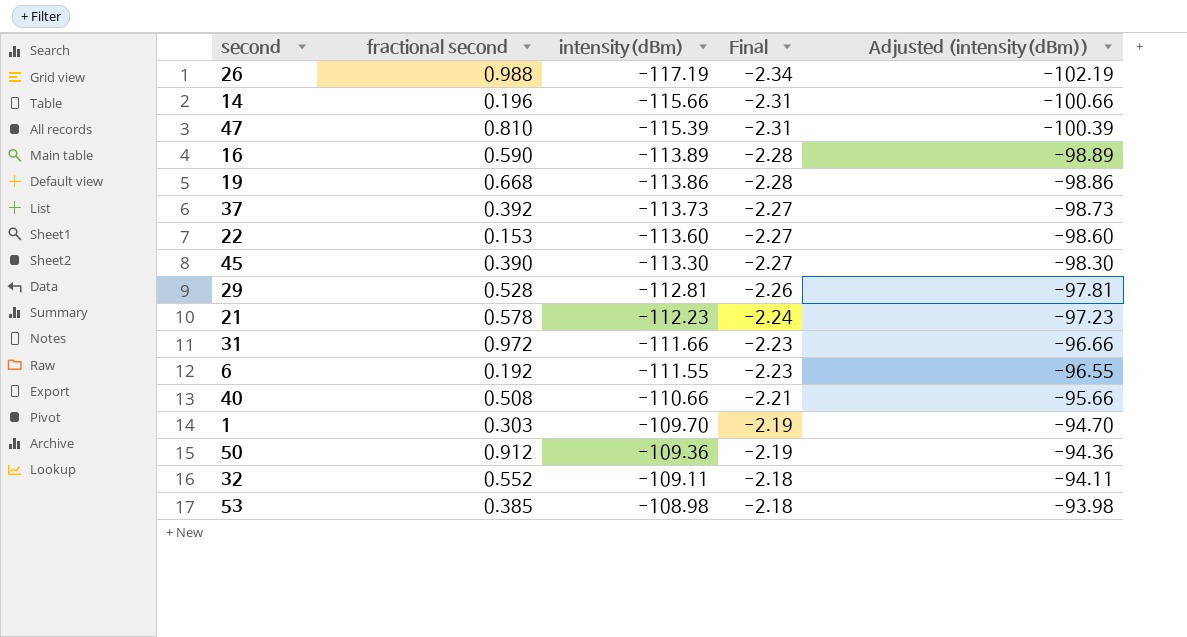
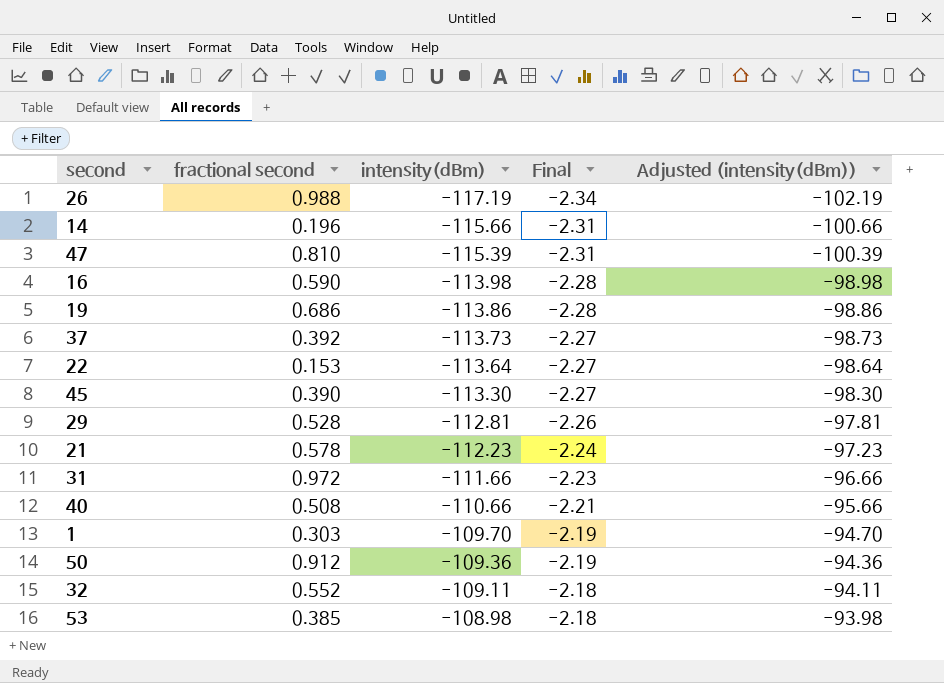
row 6: 0.192 | -111.55 | -2.23 | -96.55 -> none
16 | intensity(dBm): -113.89 -> -113.98
16 | Adjusted (intensity(dBm)): -98.89 -> -98.98
19 | fractional second: 0.668 -> 0.686
22 | intensity(dBm): -113.60 -> -113.64
22 | Adjusted (intensity(dBm)): -98.60 -> -98.64

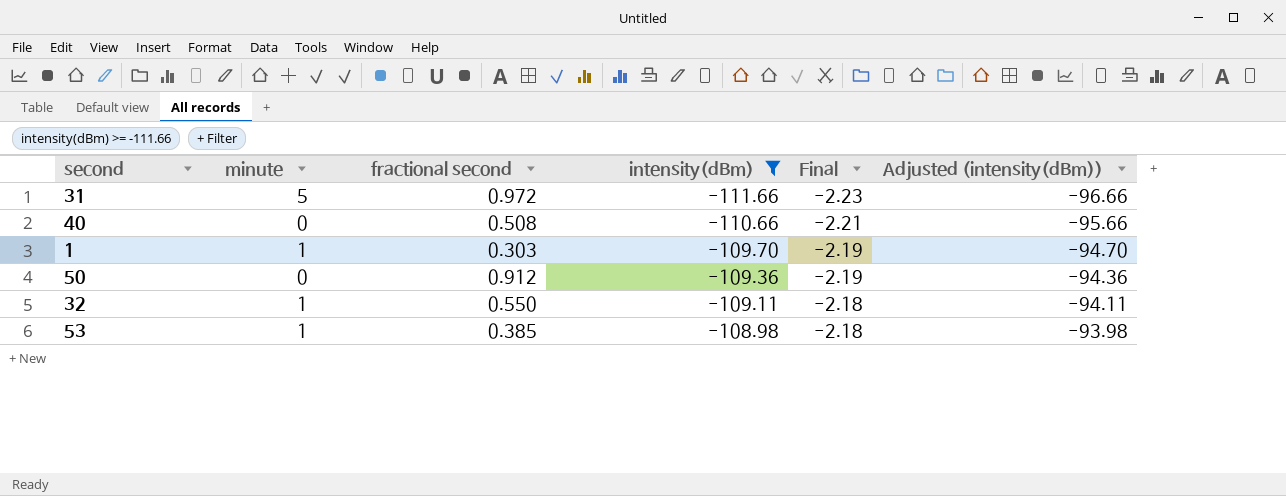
filter: none -> intensity(dBm) >= -111.66
column minute | position: none -> 2
32 | fractional second: 0.552 -> 0.550

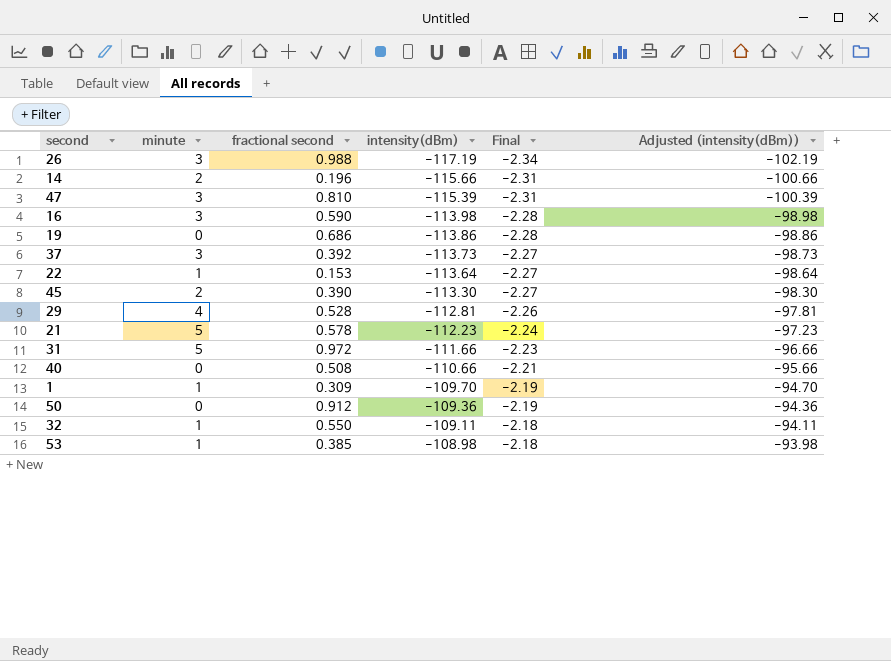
filter: intensity(dBm) >= -111.66 -> none
1 | fractional second: 0.303 -> 0.309

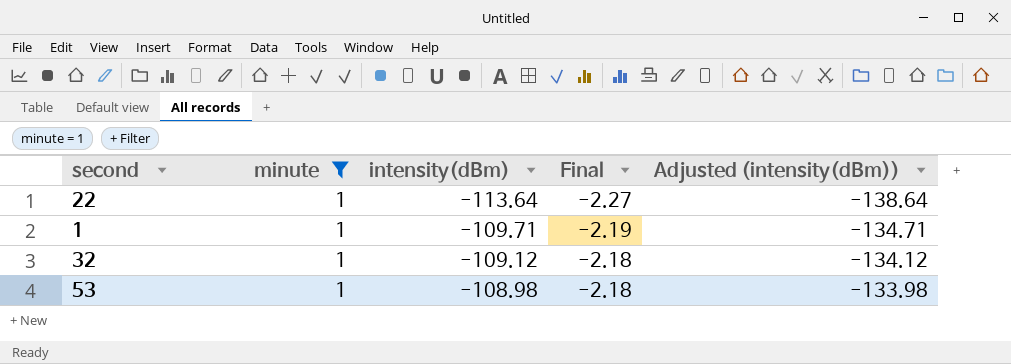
filter: none -> minute = 1
column fractional second | position: 3 -> none
column Adjusted (intensity(dBm)) | formula: [intensity(dBm)] + 15 -> [intensity(dBm)] - 25
1 | intensity(dBm): -109.70 -> -109.71
32 | intensity(dBm): -109.11 -> -109.12

